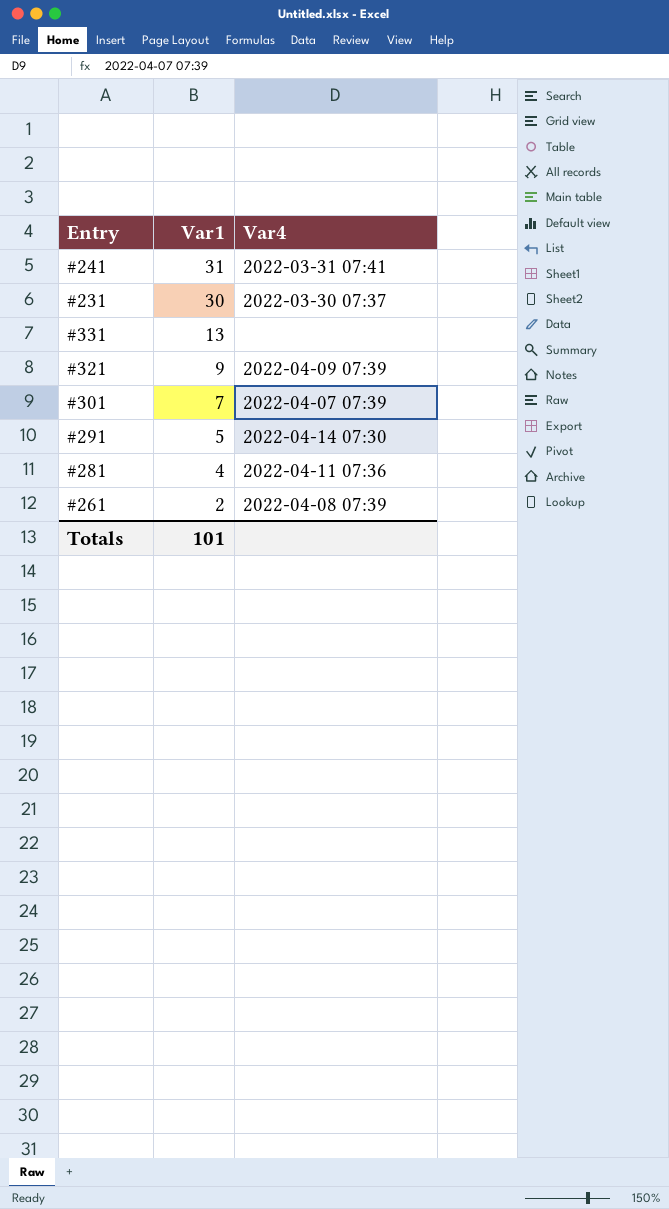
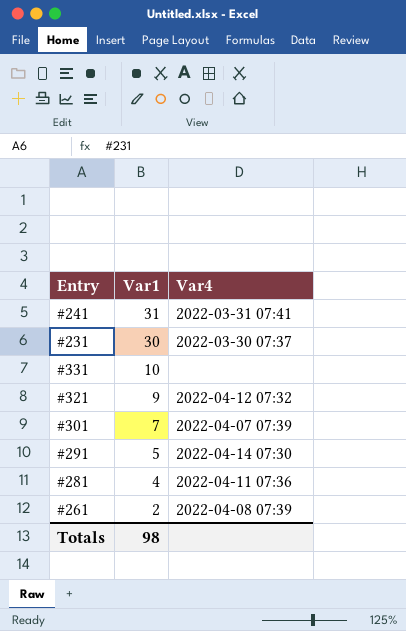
#331 | Var1: 13 -> 10
#321 | Var4: 2022-04-09 07:39 -> 2022-04-12 07:32
Totals | Var1: 101 -> 98

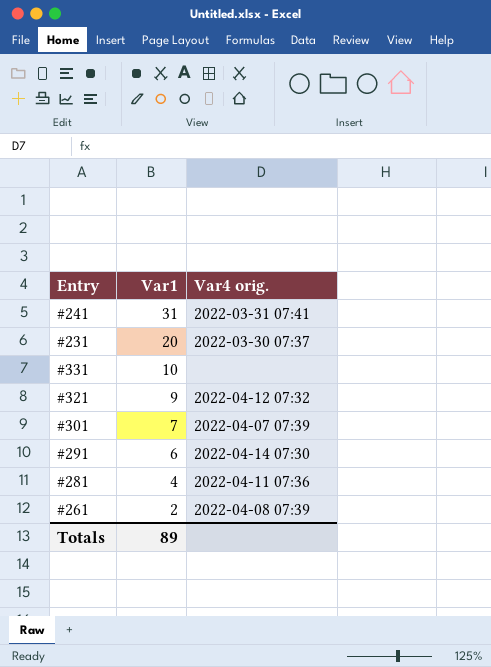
column name: Var4 -> Var4 orig.
#231 | Var1: 30 -> 20
#291 | Var1: 5 -> 6
Totals | Var1: 98 -> 89

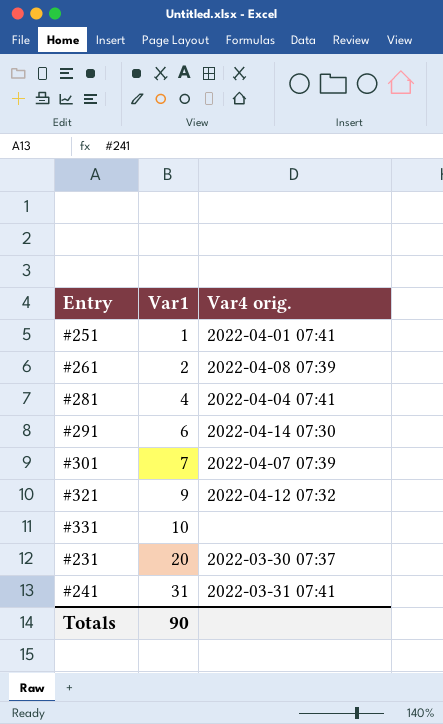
row order: Var1 descending -> Var1 ascending
row #251: none -> 1 | 2022-04-01 07:41
#281 | Var4 orig.: 2022-04-11 07:36 -> 2022-04-04 07:41
Totals | Var1: 89 -> 90

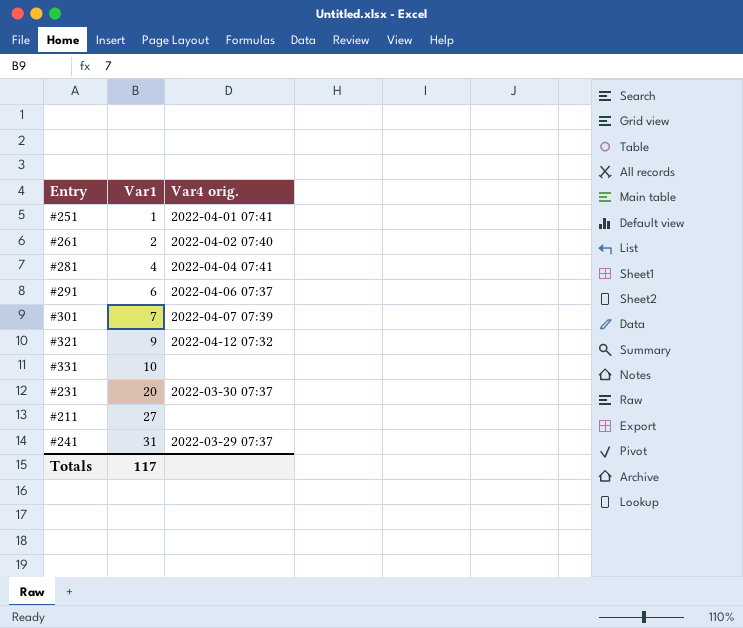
#261 | Var4 orig.: 2022-04-08 07:39 -> 2022-04-02 07:40
#291 | Var4 orig.: 2022-04-14 07:30 -> 2022-04-06 07:37
row #211: none -> 27 | none
#241 | Var4 orig.: 2022-03-31 07:41 -> 2022-03-29 07:37
Totals | Var1: 90 -> 117

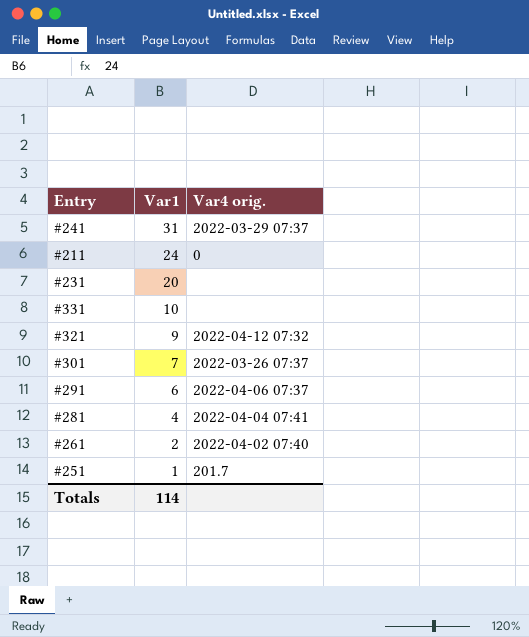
row order: Var1 ascending -> Var1 descending
#211 | Var1: 27 -> 24
#211 | Var4 orig.: none -> 0
#231 | Var4 orig.: 2022-03-30 07:37 -> none
#301 | Var4 orig.: 2022-04-07 07:39 -> 2022-03-26 07:37
#251 | Var4 orig.: 2022-04-01 07:41 -> 201.7
Totals | Var1: 117 -> 114

